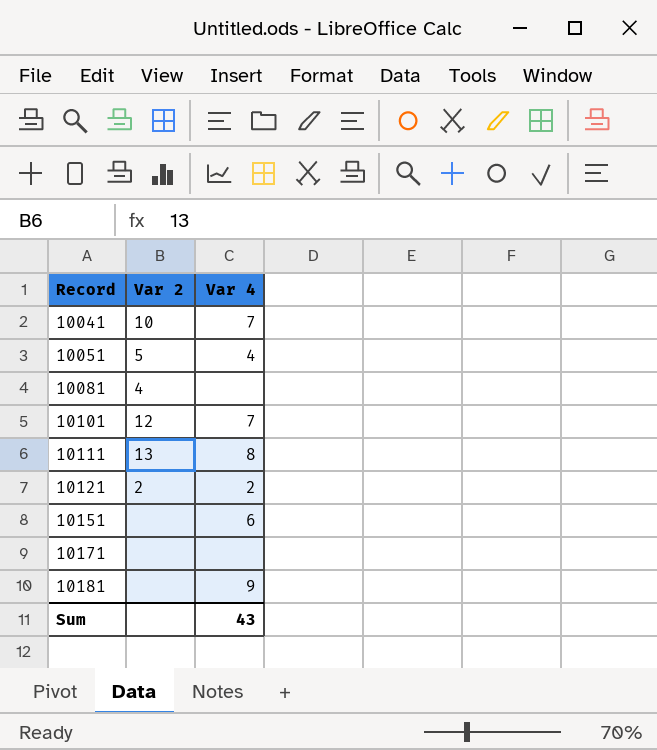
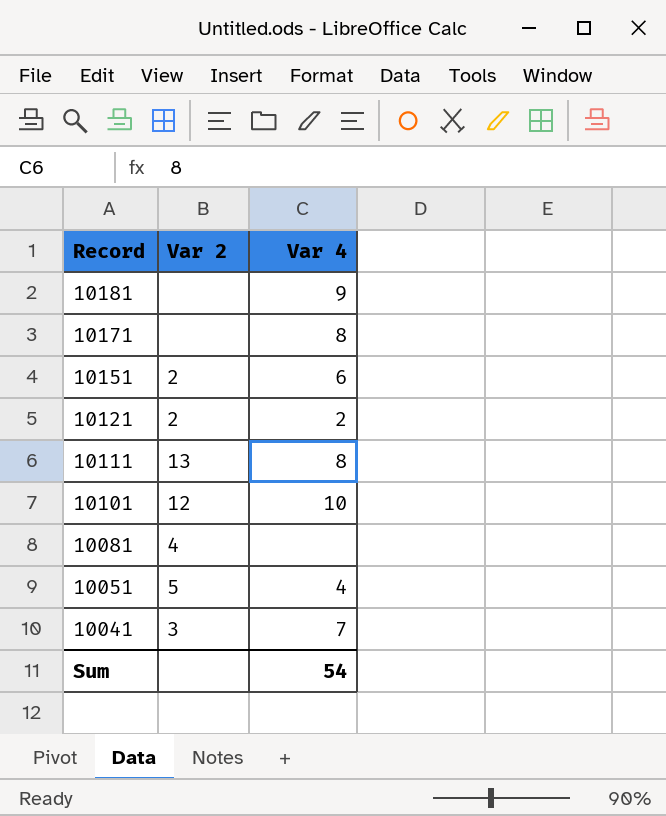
row order: Record ascending -> Record descending
10171 | Var 4: none -> 8
10151 | Var 2: none -> 2
10101 | Var 4: 7 -> 10
10041 | Var 2: 10 -> 3
Sum | Var 4: 43 -> 54

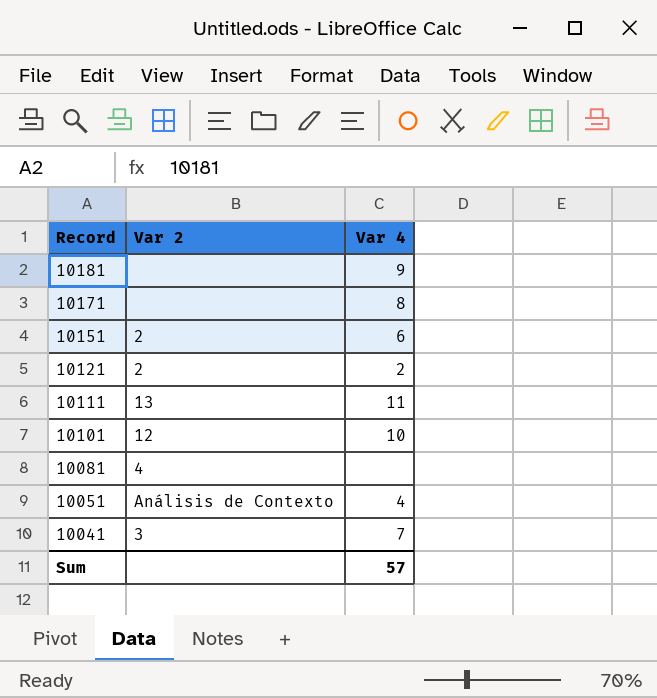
10111 | Var 4: 8 -> 11
10051 | Var 2: 5 -> Análisis de Contexto
Sum | Var 4: 54 -> 57

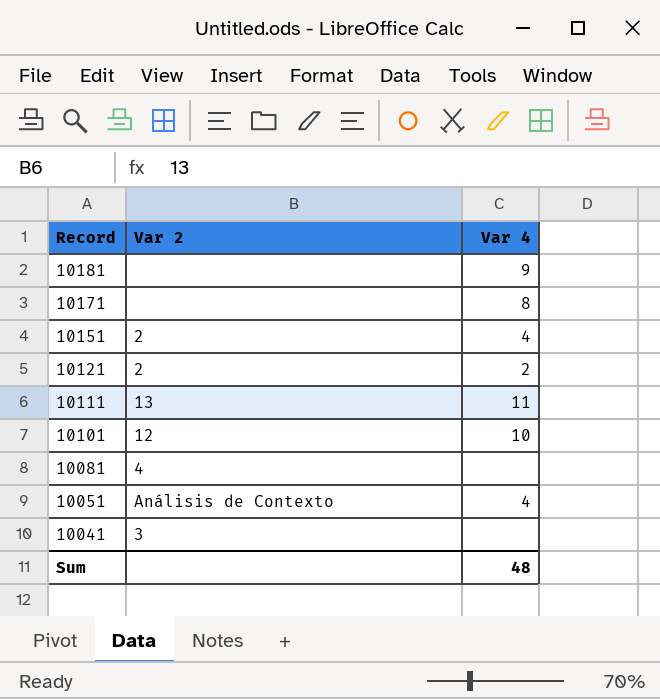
10151 | Var 4: 6 -> 4
10041 | Var 4: 7 -> none
Sum | Var 4: 57 -> 48

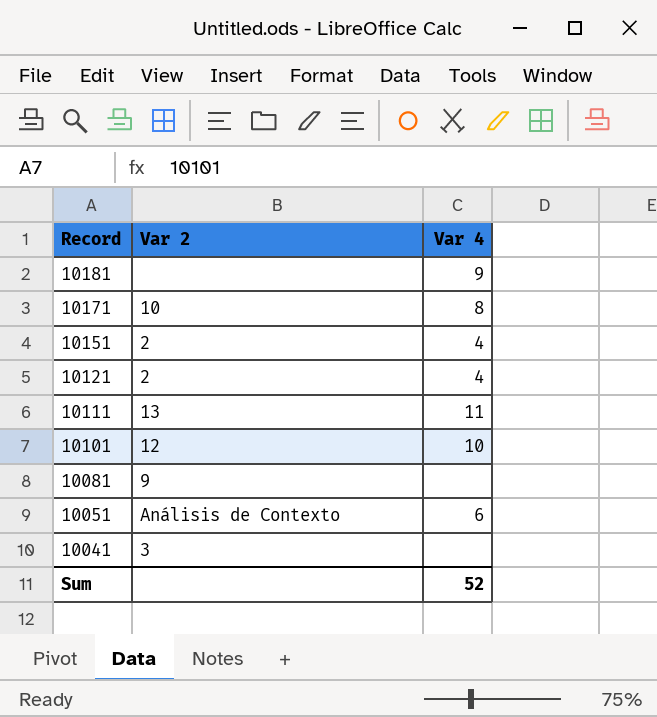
10171 | Var 2: none -> 10
10121 | Var 4: 2 -> 4
10081 | Var 2: 4 -> 9
10051 | Var 4: 4 -> 6
Sum | Var 4: 48 -> 52

